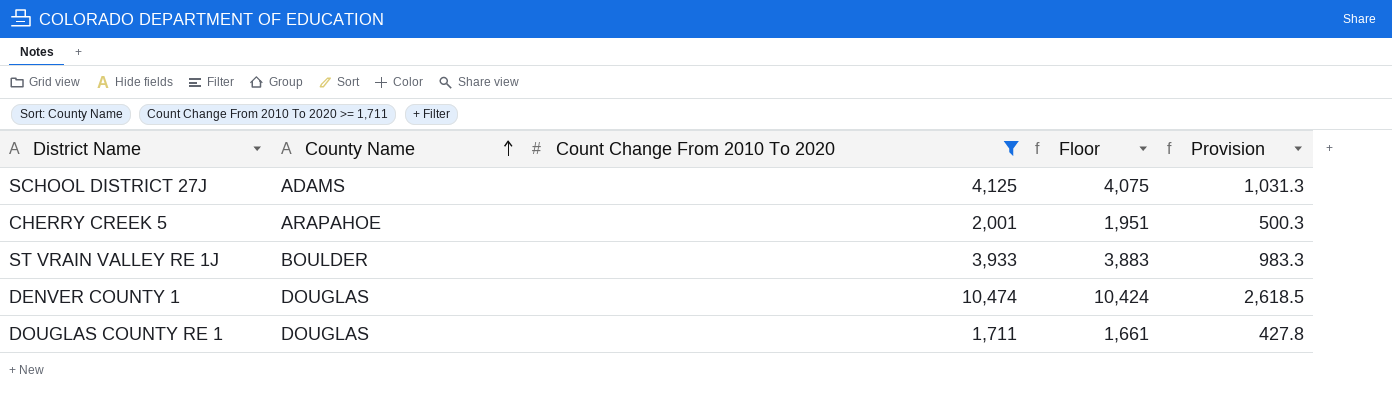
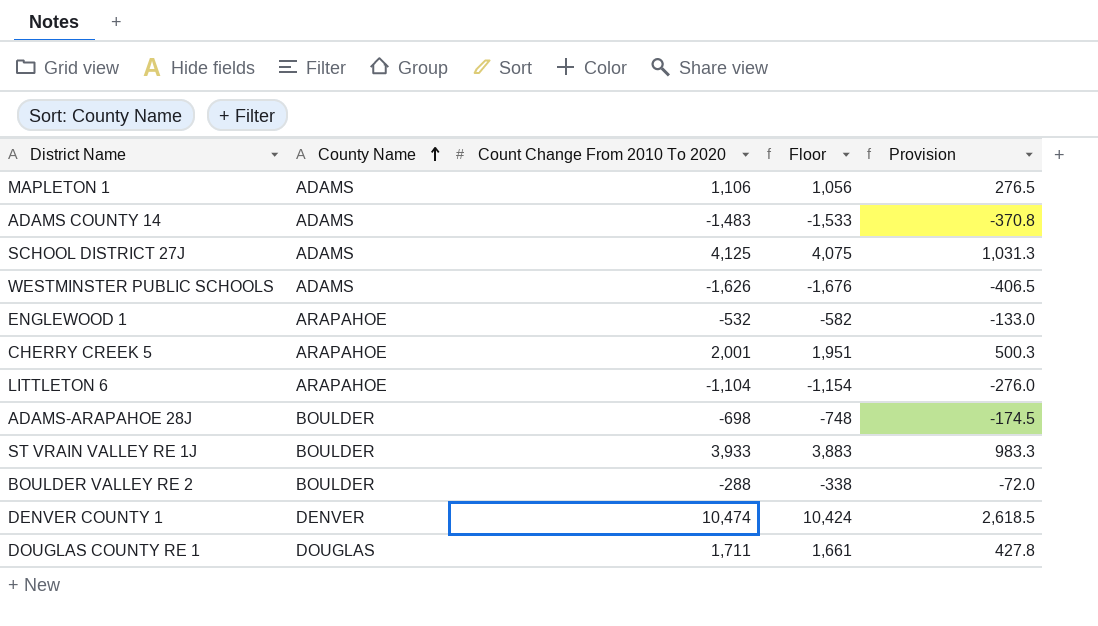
filter: Count Change From 2010 To 2020 >= 1,711 -> none
DENVER COUNTY 1 | County Name: DOUGLAS -> DENVER

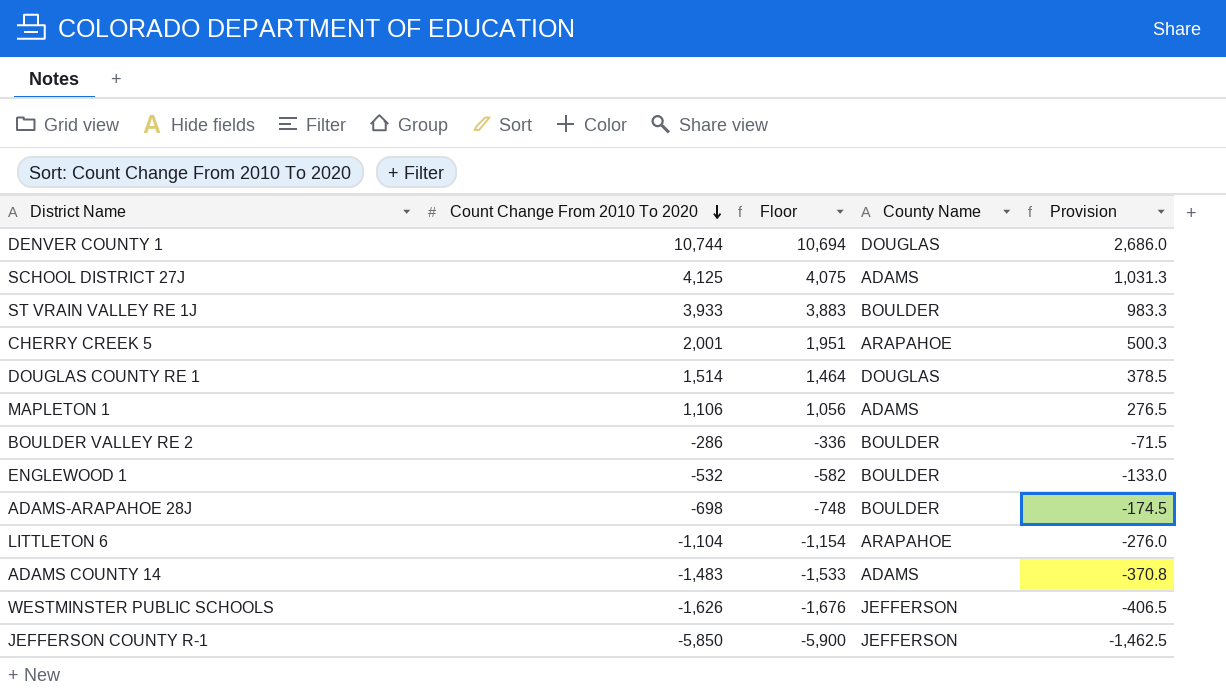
row order: County Name ascending -> Count Change From 2010 To 2020 descending
column County Name | position: 2 -> 4
DENVER COUNTY 1 | Count Change From 2010 To 2020: 10,474 -> 10,744
DENVER COUNTY 1 | Floor: 10,424 -> 10,694
DENVER COUNTY 1 | County Name: DENVER -> DOUGLAS
DENVER COUNTY 1 | Provision: 2,618.5 -> 2,686.0
DOUGLAS COUNTY RE 1 | Count Change From 2010 To 2020: 1,711 -> 1,514
DOUGLAS COUNTY RE 1 | Floor: 1,661 -> 1,464
DOUGLAS COUNTY RE 1 | Provision: 427.8 -> 378.5
BOULDER VALLEY RE 2 | Count Change From 2010 To 2020: -288 -> -286
BOULDER VALLEY RE 2 | Floor: -338 -> -336
BOULDER VALLEY RE 2 | Provision: -72.0 -> -71.5
ENGLEWOOD 1 | County Name: ARAPAHOE -> BOULDER
WESTMINSTER PUBLIC SCHOOLS | County Name: ADAMS -> JEFFERSON
row JEFFERSON COUNTY R-1: none -> -5,850 | -5,900 | JEFFERSON | -1,462.5

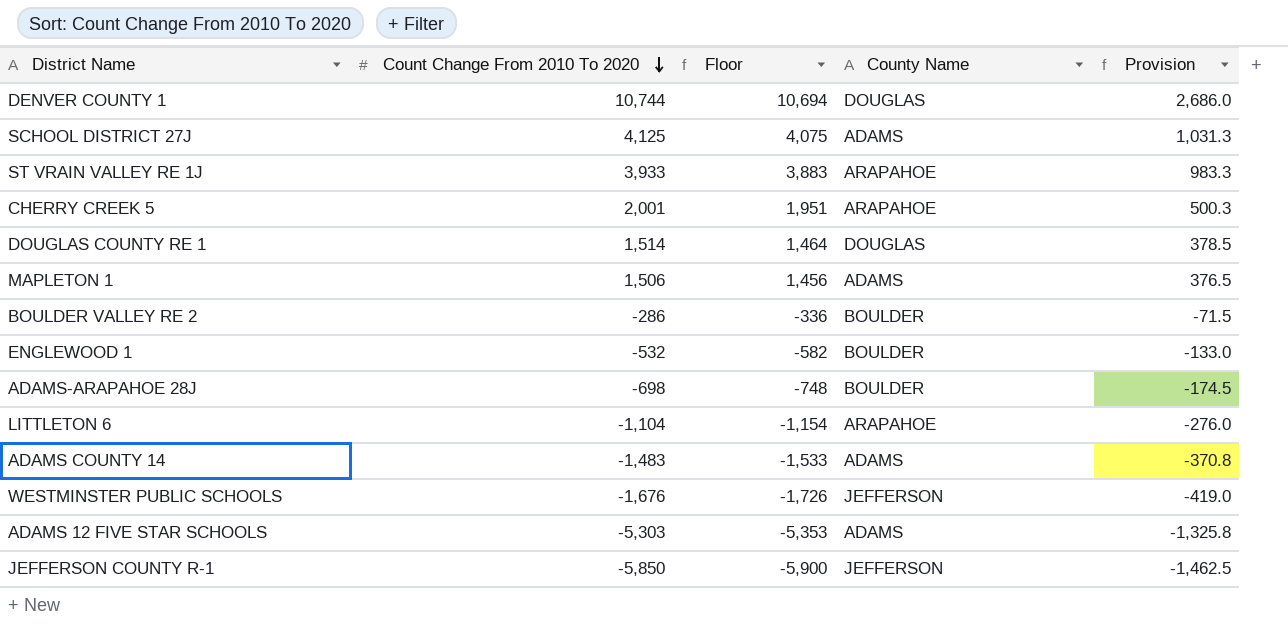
ST VRAIN VALLEY RE 1J | County Name: BOULDER -> ARAPAHOE
MAPLETON 1 | Count Change From 2010 To 2020: 1,106 -> 1,506
MAPLETON 1 | Floor: 1,056 -> 1,456
MAPLETON 1 | Provision: 276.5 -> 376.5
WESTMINSTER PUBLIC SCHOOLS | Count Change From 2010 To 2020: -1,626 -> -1,676
WESTMINSTER PUBLIC SCHOOLS | Floor: -1,676 -> -1,726
WESTMINSTER PUBLIC SCHOOLS | Provision: -406.5 -> -419.0
row ADAMS 12 FIVE STAR SCHOOLS: none -> -5,303 | -5,353 | ADAMS | -1,325.8

